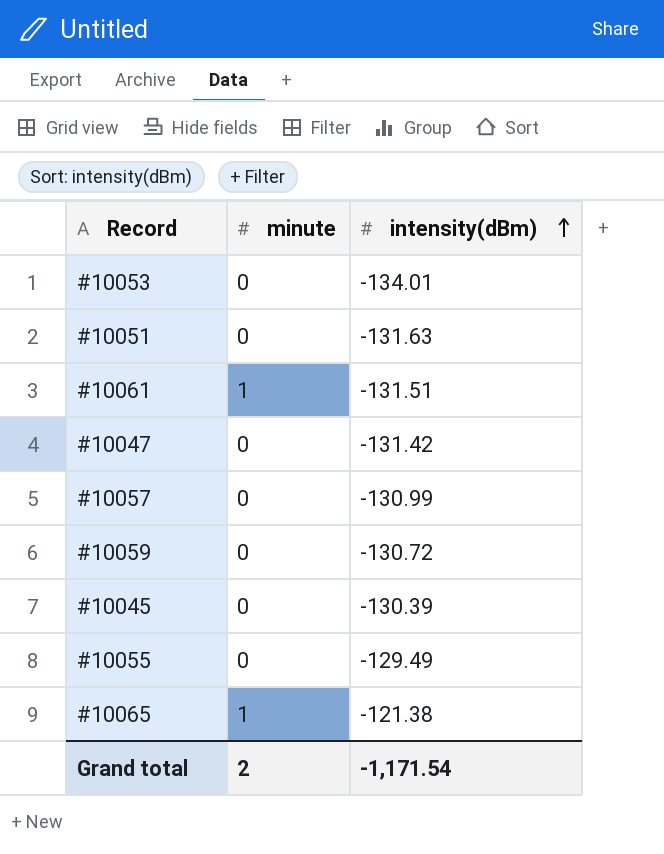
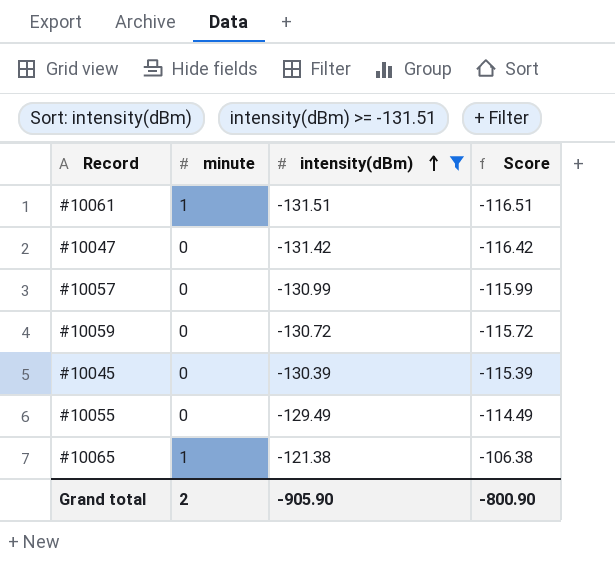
filter: none -> intensity(dBm) >= -131.51
column Score | formula: none -> [intensity(dBm)] + 15
Grand total | intensity(dBm): -1,171.54 -> -905.90

